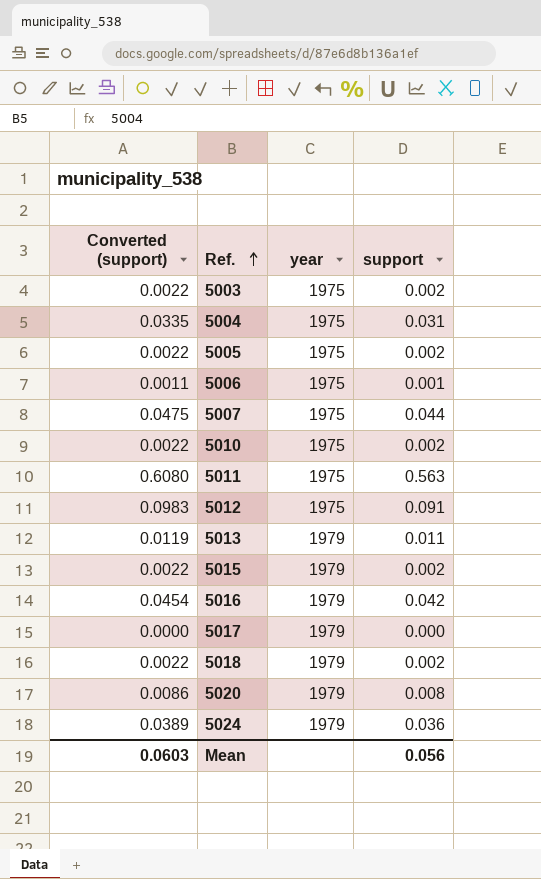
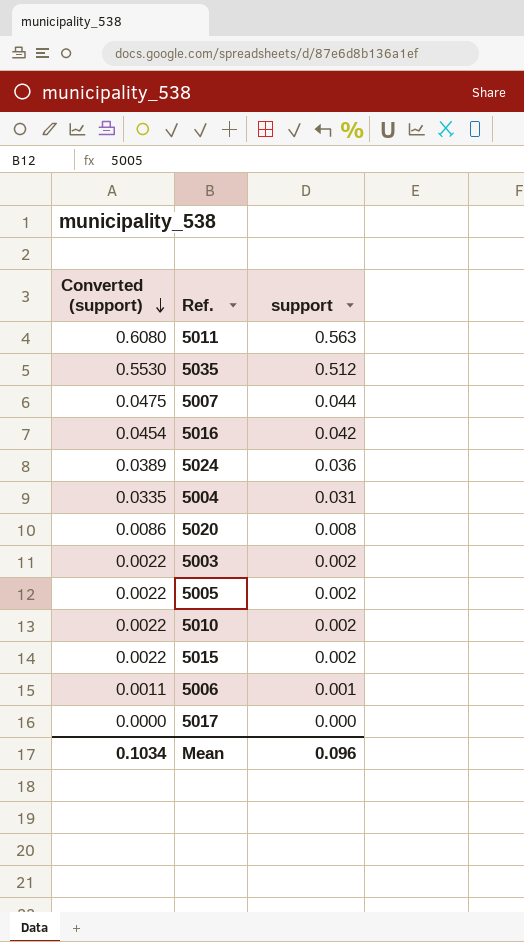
row order: Ref. ascending -> Converted (support) descending
column year | position: 3 -> none
row 5012: 0.0983 | 1975 | 0.091 -> none
row 5013: 0.0119 | 1979 | 0.011 -> none
row 5018: 0.0022 | 1979 | 0.002 -> none
row 5035: none -> 0.5530 | 0.512
Mean | Converted (support): 0.0603 -> 0.1034
Mean | support: 0.056 -> 0.096

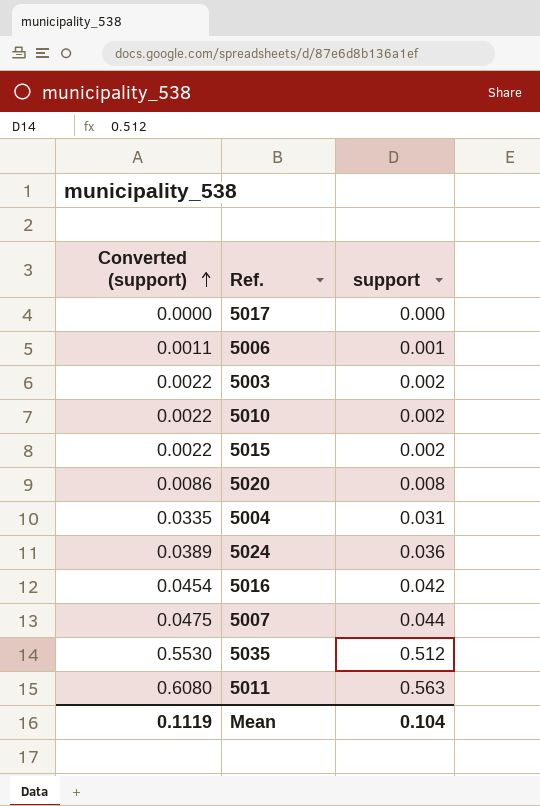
row order: Converted (support) descending -> Converted (support) ascending
row 5005: 0.0022 | 0.002 -> none
Mean | Converted (support): 0.1034 -> 0.1119
Mean | support: 0.096 -> 0.104

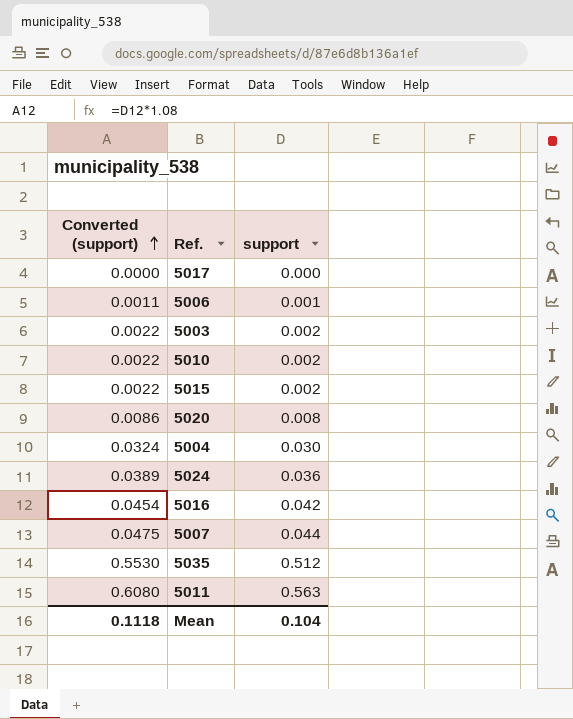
5004 | Converted (support): 0.0335 -> 0.0324
5004 | support: 0.031 -> 0.030
Mean | Converted (support): 0.1119 -> 0.1118

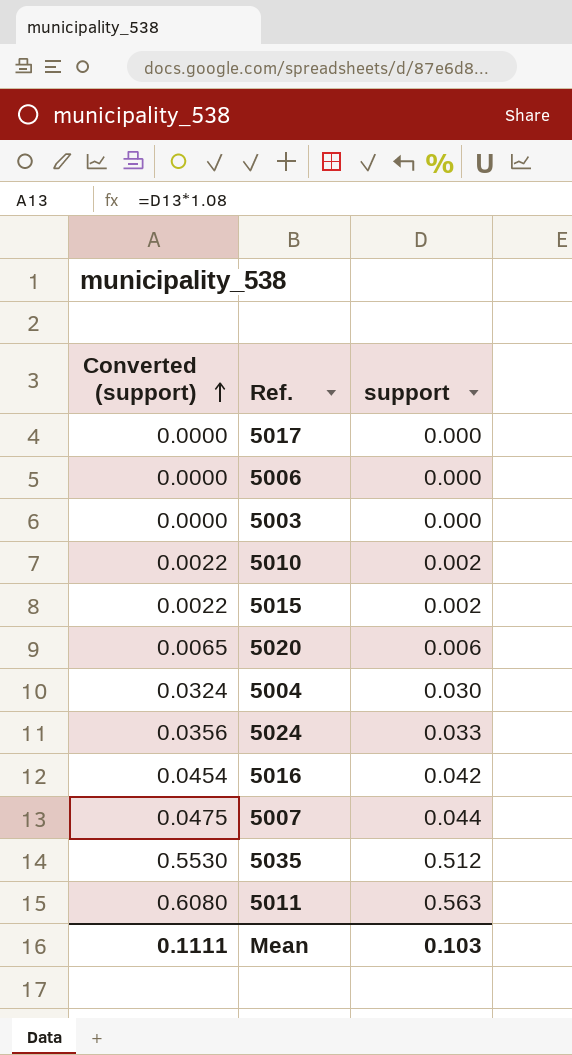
5006 | Converted (support): 0.0011 -> 0.0000
5006 | support: 0.001 -> 0.000
5003 | Converted (support): 0.0022 -> 0.0000
5003 | support: 0.002 -> 0.000
5020 | Converted (support): 0.0086 -> 0.0065
5020 | support: 0.008 -> 0.006
5024 | Converted (support): 0.0389 -> 0.0356
5024 | support: 0.036 -> 0.033
Mean | Converted (support): 0.1118 -> 0.1111
Mean | support: 0.104 -> 0.103

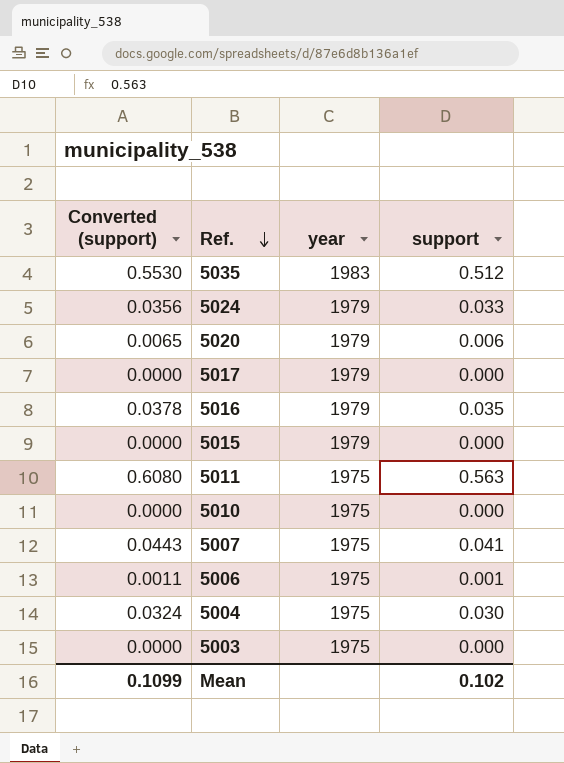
row order: Converted (support) ascending -> Ref. descending
column year | position: none -> 3
5016 | Converted (support): 0.0454 -> 0.0378
5016 | support: 0.042 -> 0.035
5015 | Converted (support): 0.0022 -> 0.0000
5015 | support: 0.002 -> 0.000
5010 | Converted (support): 0.0022 -> 0.0000
5010 | support: 0.002 -> 0.000
5007 | Converted (support): 0.0475 -> 0.0443
5007 | support: 0.044 -> 0.041
5006 | Converted (support): 0.0000 -> 0.0011
5006 | support: 0.000 -> 0.001
Mean | Converted (support): 0.1111 -> 0.1099
Mean | support: 0.103 -> 0.102

